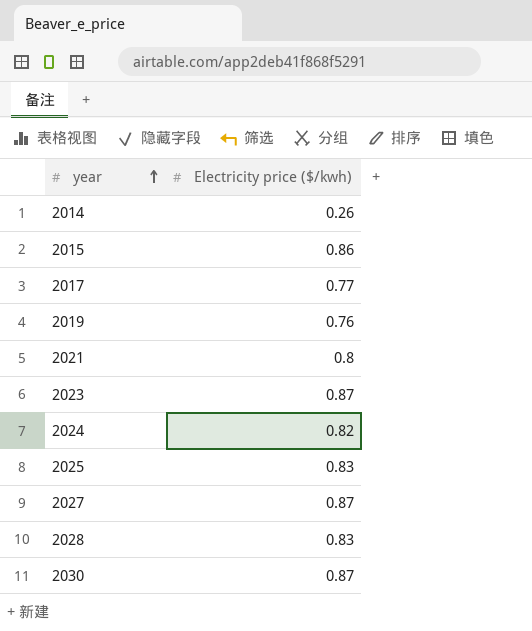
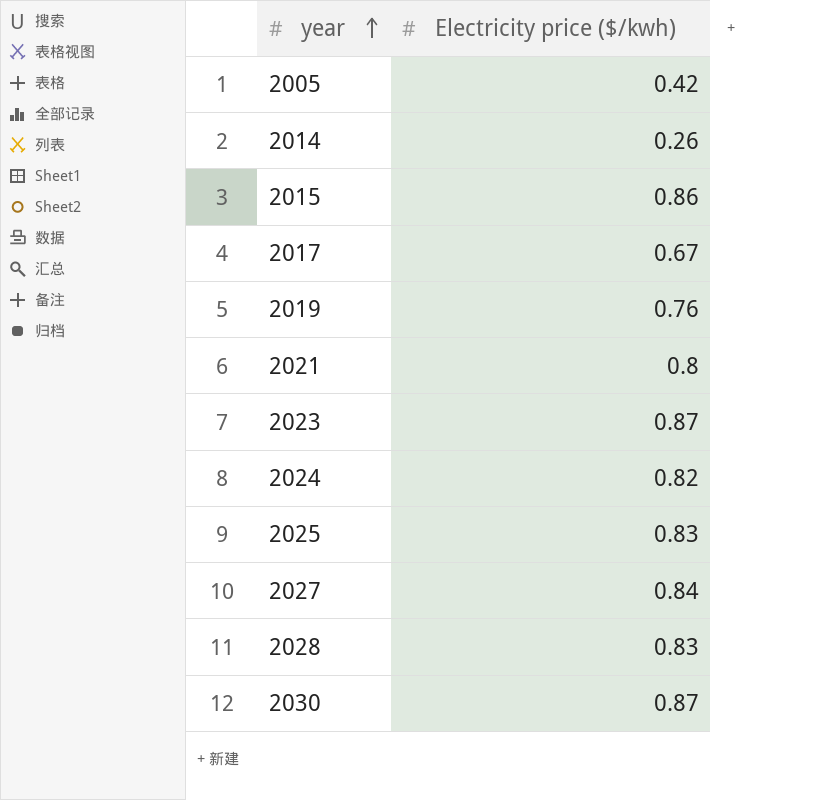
row 2005: none -> 0.42
2017 | Electricity price ($/kwh): 0.77 -> 0.67
2027 | Electricity price ($/kwh): 0.87 -> 0.84

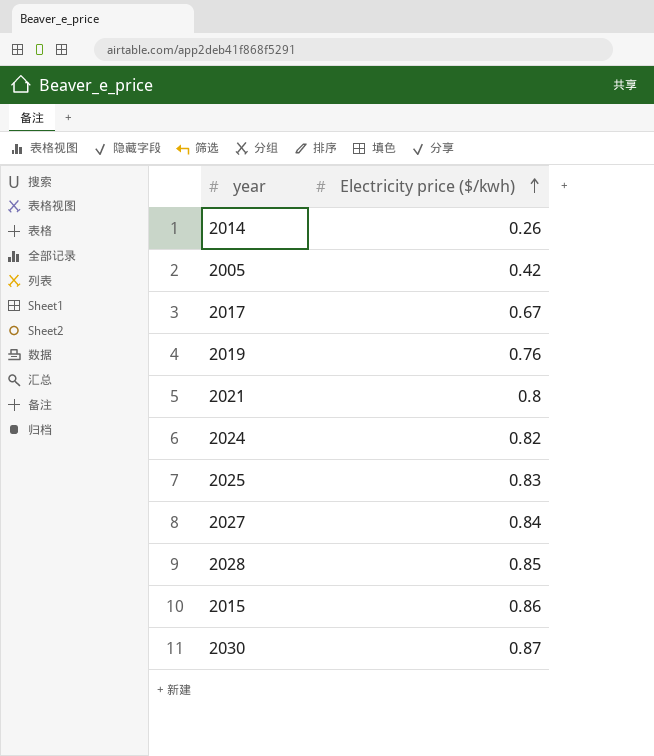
row order: year ascending -> Electricity price ($/kwh) ascending
row 2023: 0.87 -> none
2028 | Electricity price ($/kwh): 0.83 -> 0.85

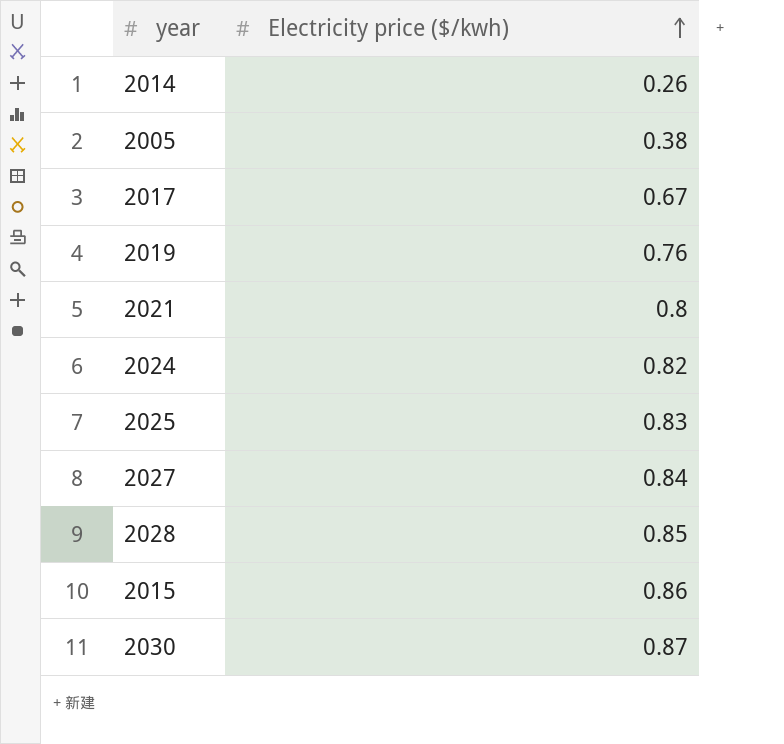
2005 | Electricity price ($/kwh): 0.42 -> 0.38

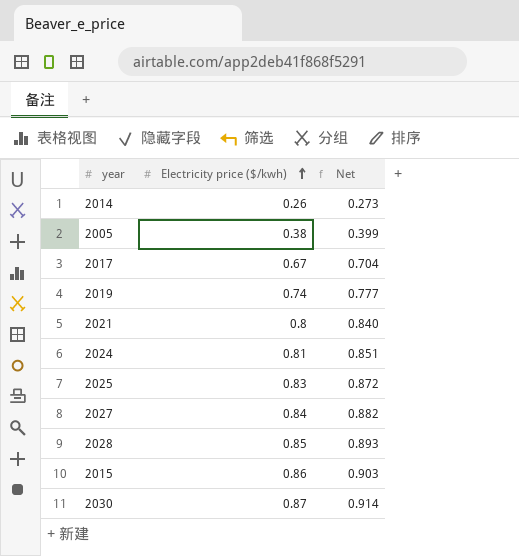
column Net | formula: none -> [Electricity price ($/kwh)] * 1.05
2019 | Electricity price ($/kwh): 0.76 -> 0.74
2024 | Electricity price ($/kwh): 0.82 -> 0.81

